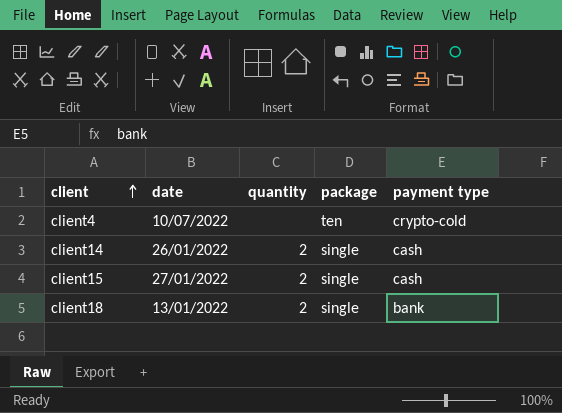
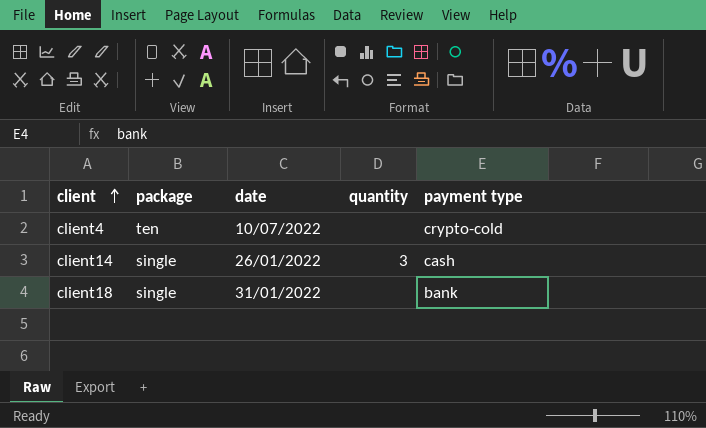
column package | position: 4 -> 2
row client15: 27/01/2022 | 2 | single | cash -> none
client14 | quantity: 2 -> 3
client18 | date: 13/01/2022 -> 31/01/2022
client18 | quantity: 2 -> none

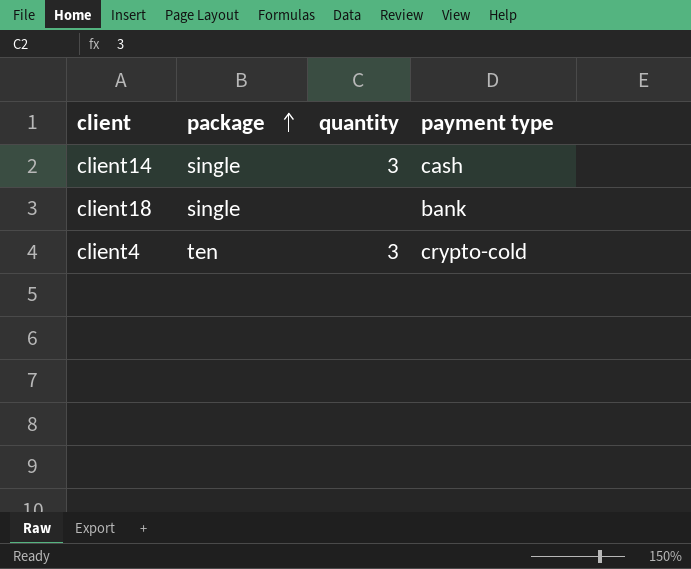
row order: client ascending -> package ascending
column date | position: 3 -> none
client4 | quantity: none -> 3

